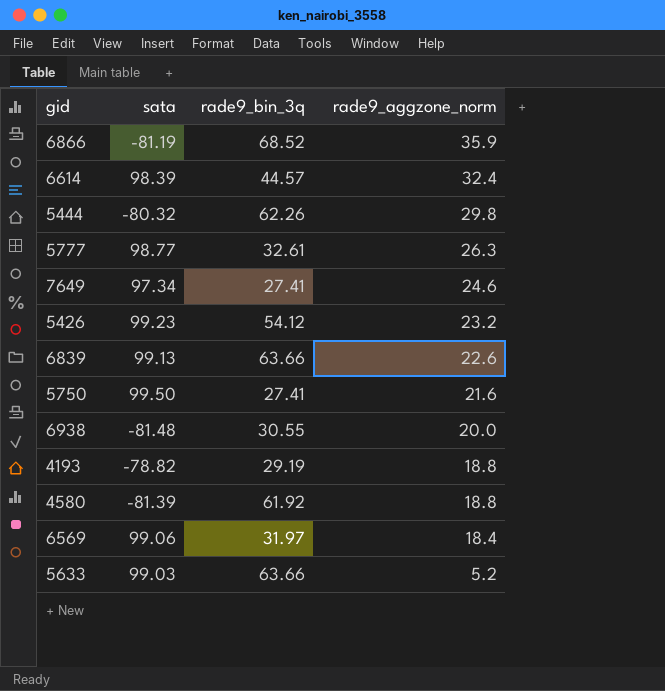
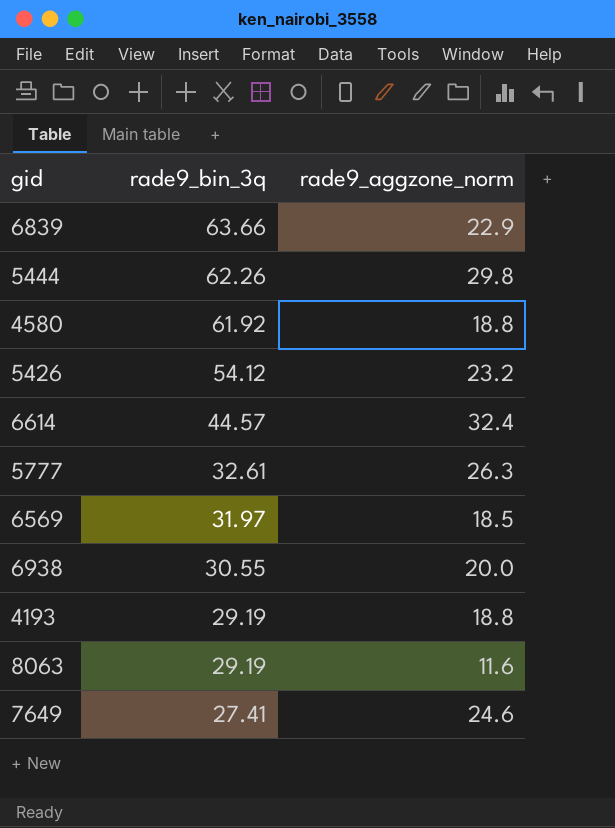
row order: rade9_aggzone_norm descending -> rade9_bin_3q descending
column sata | position: 2 -> none
row 6866: -81.19 | 68.52 | 35.9 -> none
row 5750: 99.50 | 27.41 | 21.6 -> none
row 5633: 99.03 | 63.66 | 5.2 -> none
6839 | rade9_aggzone_norm: 22.6 -> 22.9
6569 | rade9_aggzone_norm: 18.4 -> 18.5
row 8063: none -> 29.19 | 11.6

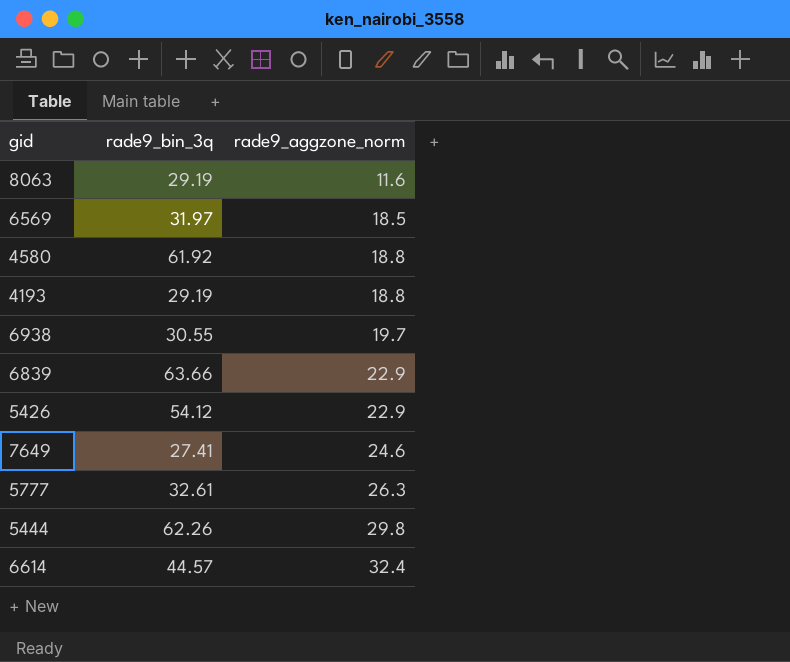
row order: rade9_bin_3q descending -> rade9_aggzone_norm ascending
6938 | rade9_aggzone_norm: 20.0 -> 19.7
5426 | rade9_aggzone_norm: 23.2 -> 22.9

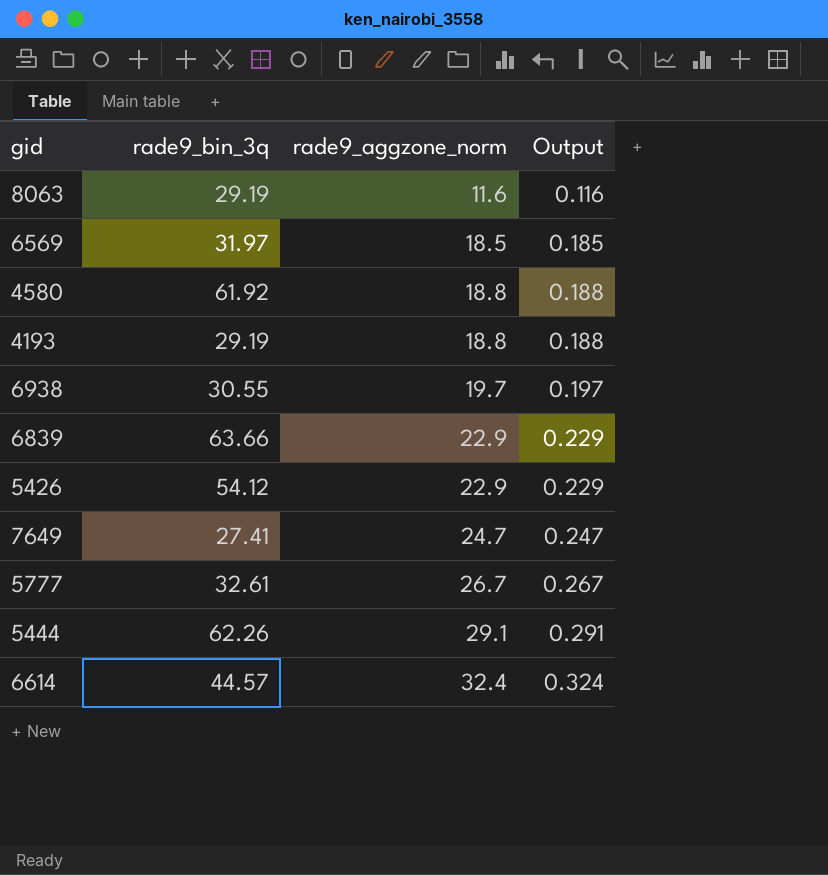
column Output | formula: none -> [rade9_aggzone_norm] * 0.01
7649 | rade9_aggzone_norm: 24.6 -> 24.7
5777 | rade9_aggzone_norm: 26.3 -> 26.7
5444 | rade9_aggzone_norm: 29.8 -> 29.1

